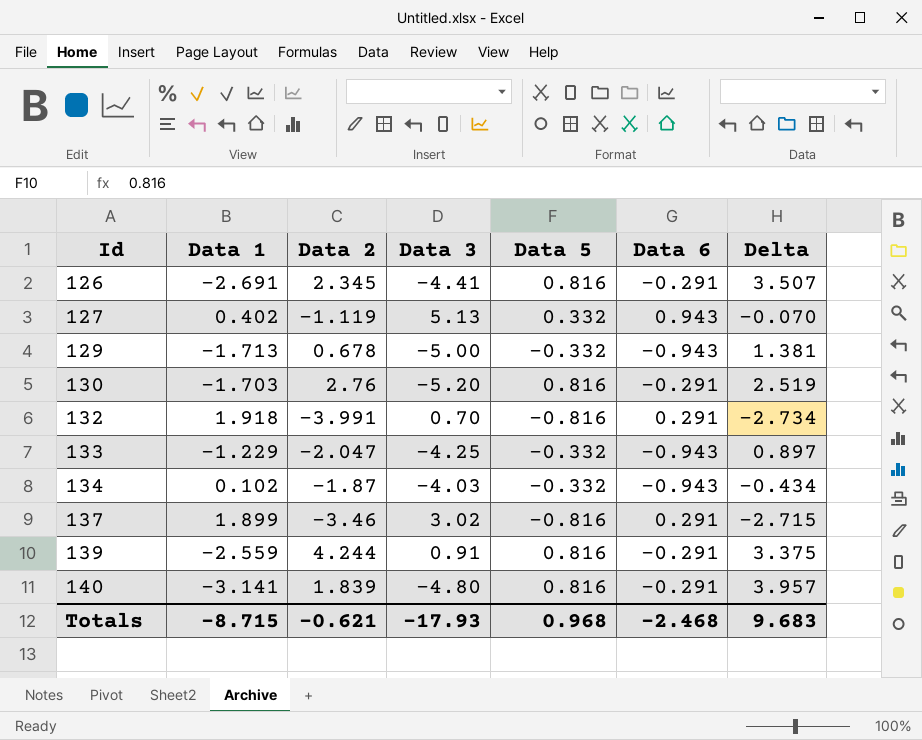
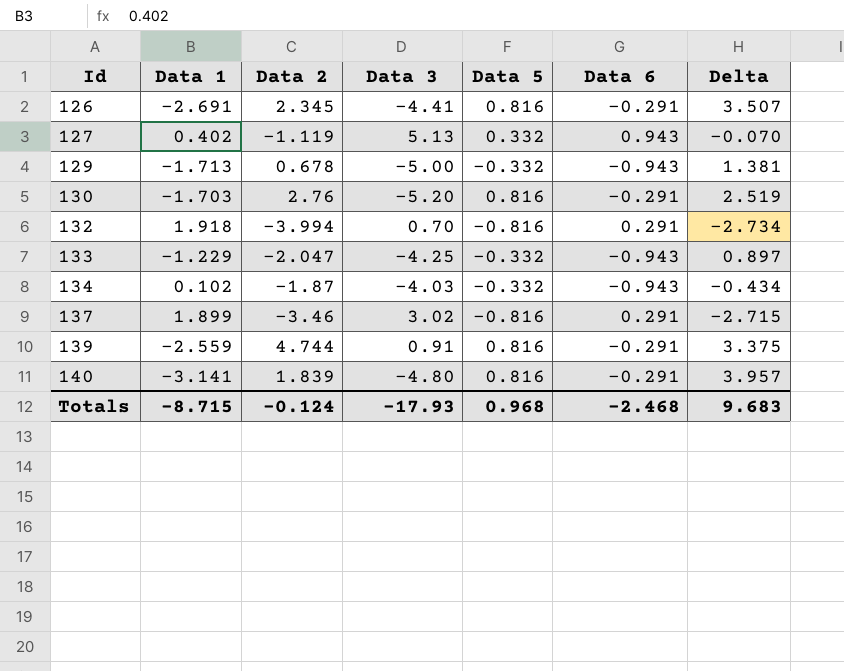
132 | Data 2: -3.991 -> -3.994
139 | Data 2: 4.244 -> 4.744
Totals | Data 2: -0.621 -> -0.124

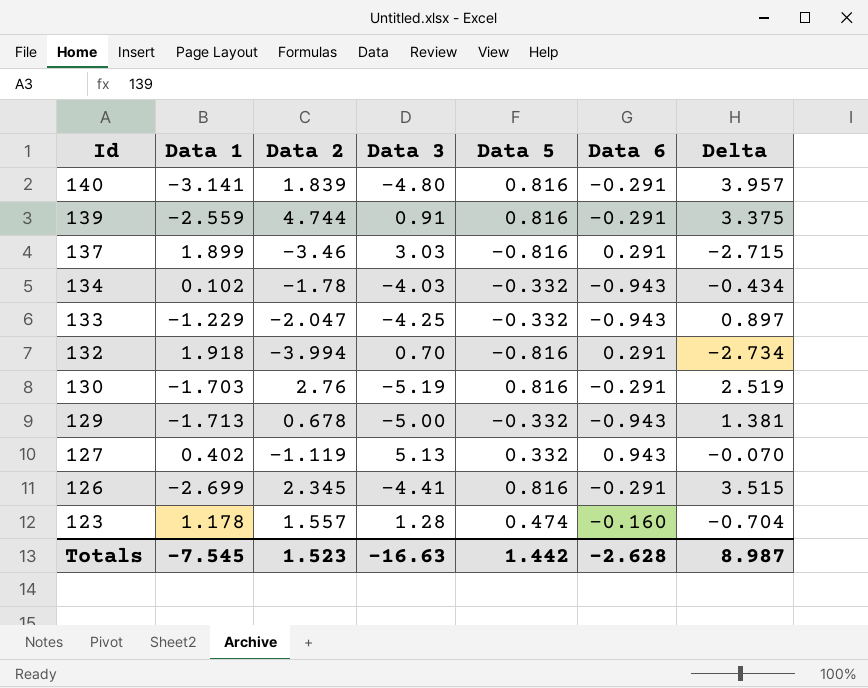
row order: Id ascending -> Id descending
137 | Data 3: 3.02 -> 3.03
134 | Data 2: -1.87 -> -1.78
130 | Data 3: -5.20 -> -5.19
126 | Data 1: -2.691 -> -2.699
126 | Delta: 3.507 -> 3.515
row 123: none -> 1.178 | 1.557 | 1.28 | 0.474 | -0.160 | -0.704
Totals | Data 1: -8.715 -> -7.545
Totals | Data 2: -0.124 -> 1.523
Totals | Data 3: -17.93 -> -16.63
Totals | Data 5: 0.968 -> 1.442
Totals | Data 6: -2.468 -> -2.628
Totals | Delta: 9.683 -> 8.987

